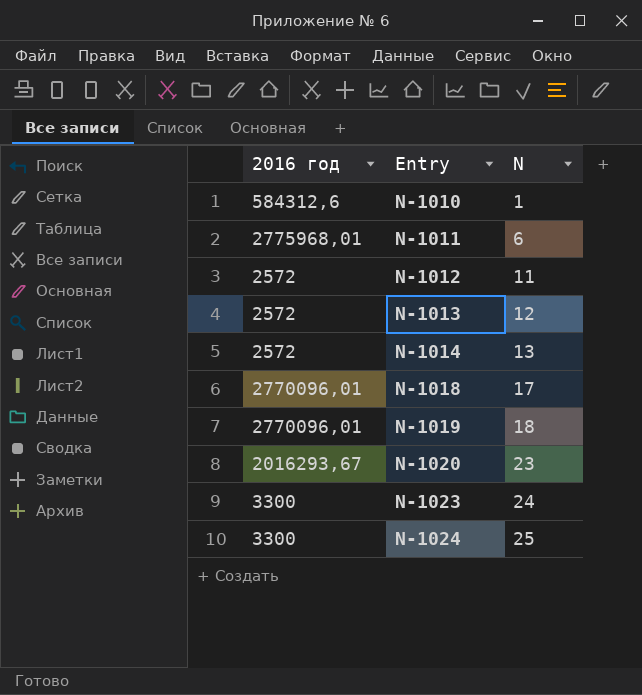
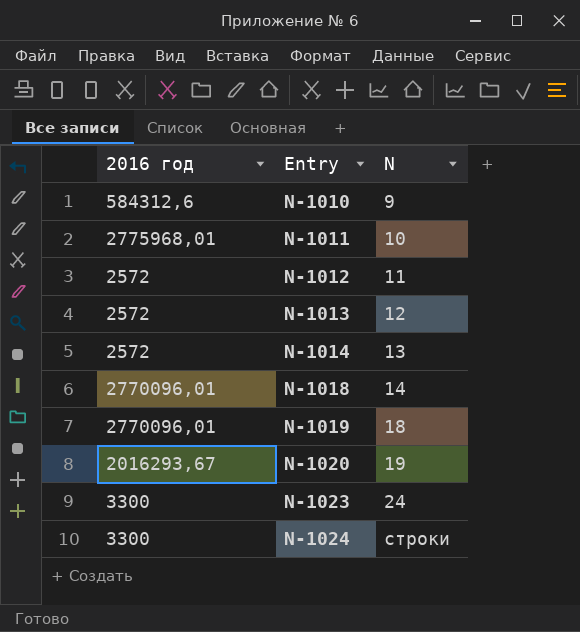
N-1010 | N: 1 -> 9
N-1011 | N: 6 -> 10
N-1018 | N: 17 -> 14
N-1020 | N: 23 -> 19
N-1024 | N: 25 -> строки

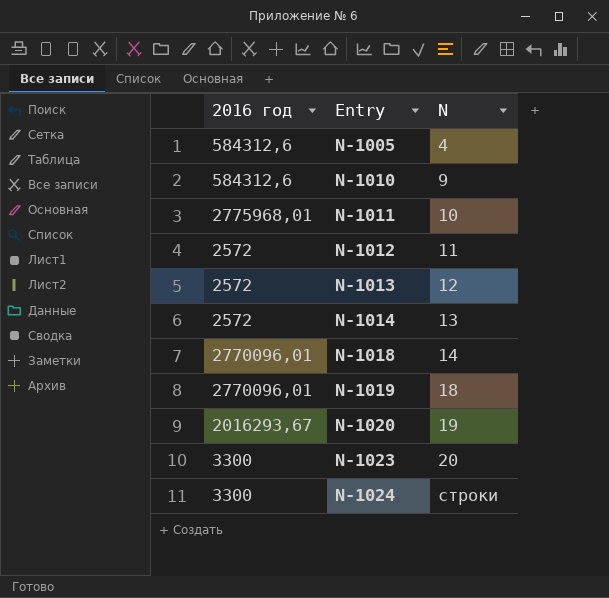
row N-1005: none -> 584312,6 | 4
N-1023 | N: 24 -> 20

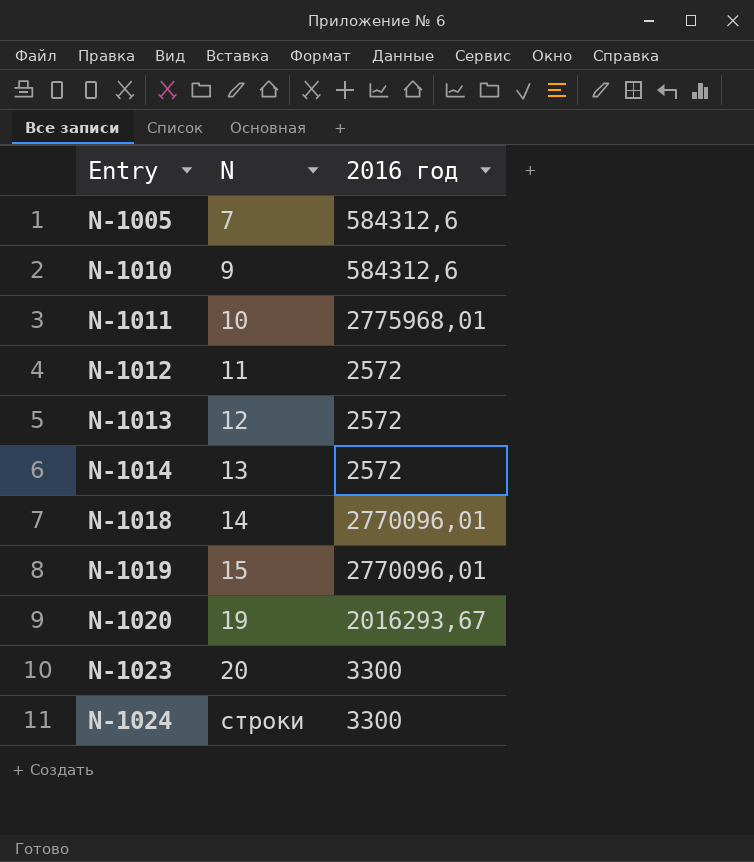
column 2016 год | position: 1 -> 3
N-1005 | N: 4 -> 7
N-1019 | N: 18 -> 15

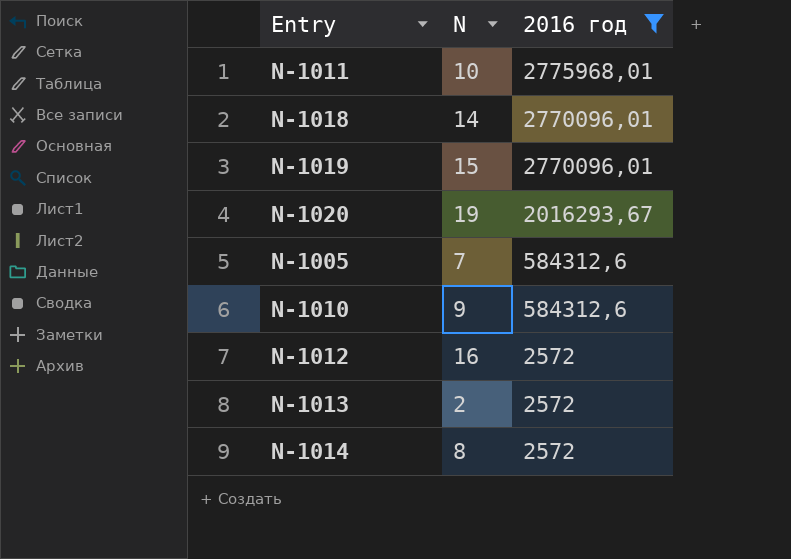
filter: none -> 2016 год != 3300
row order: Entry ascending -> 2016 год descending
N-1012 | N: 11 -> 16
N-1013 | N: 12 -> 2
N-1014 | N: 13 -> 8

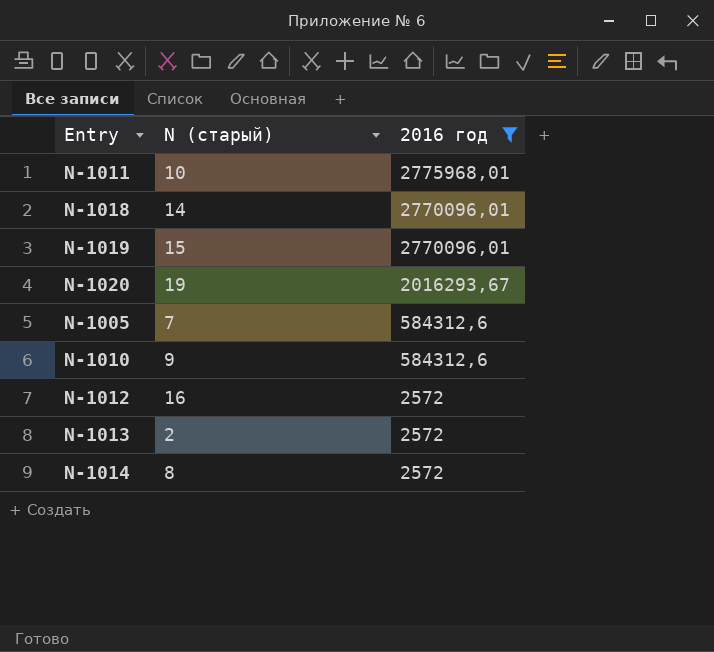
column name: N -> N (старый)

